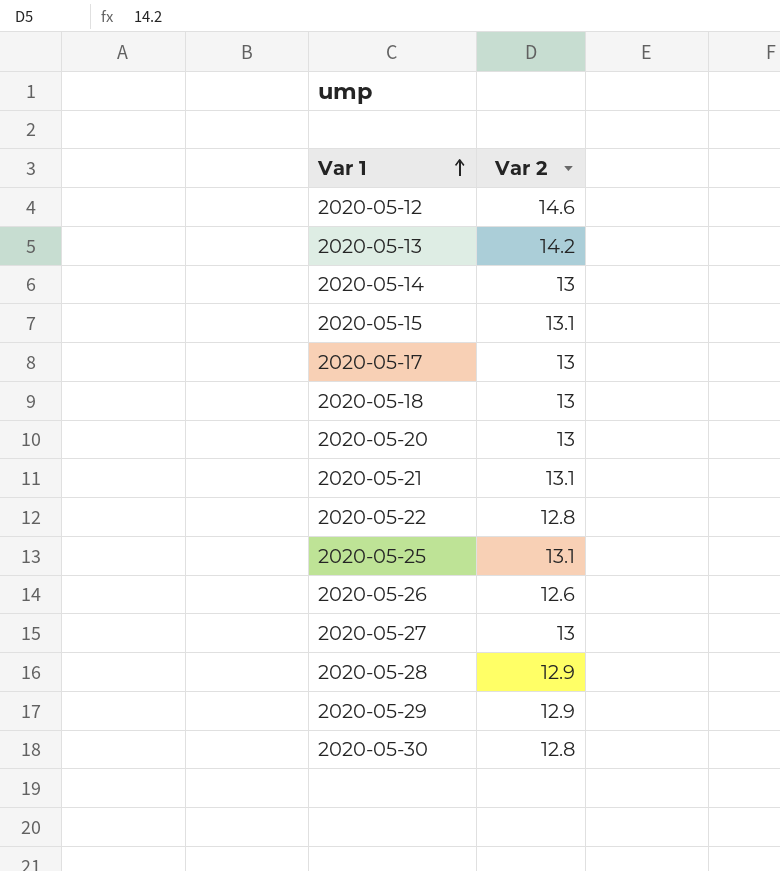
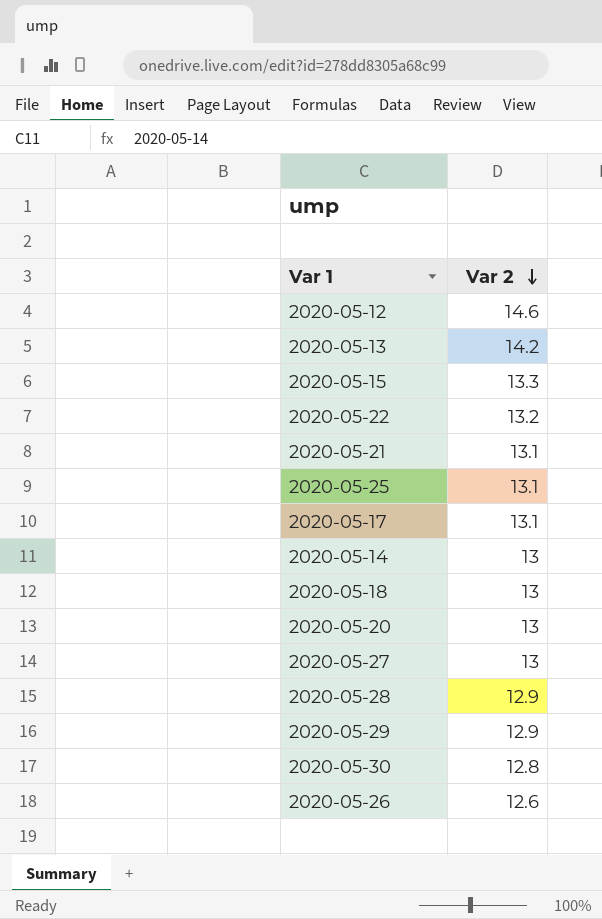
row order: Var 1 ascending -> Var 2 descending
2020-05-15 | Var 2: 13.1 -> 13.3
2020-05-22 | Var 2: 12.8 -> 13.2
2020-05-17 | Var 2: 13 -> 13.1

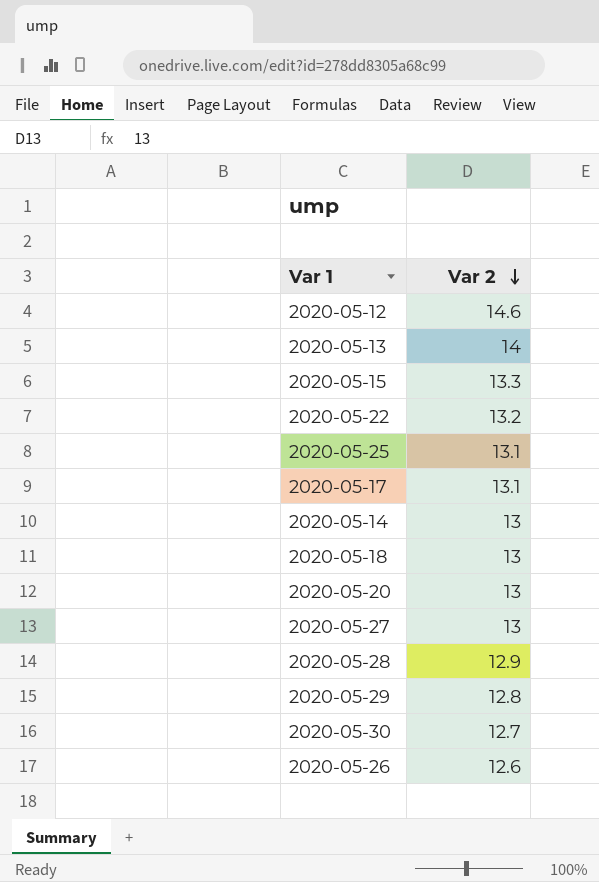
row 2020-05-21: 13.1 -> none
2020-05-13 | Var 2: 14.2 -> 14
2020-05-29 | Var 2: 12.9 -> 12.8
2020-05-30 | Var 2: 12.8 -> 12.7

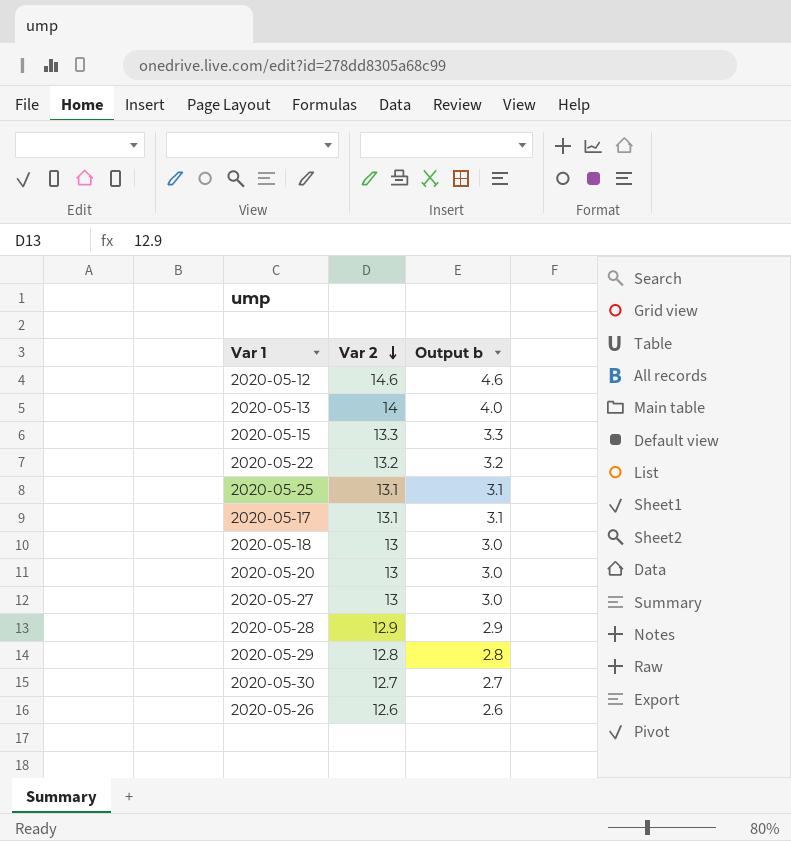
column Output b | formula: none -> [Var 2] - 10
row 2020-05-14: 13 -> none

